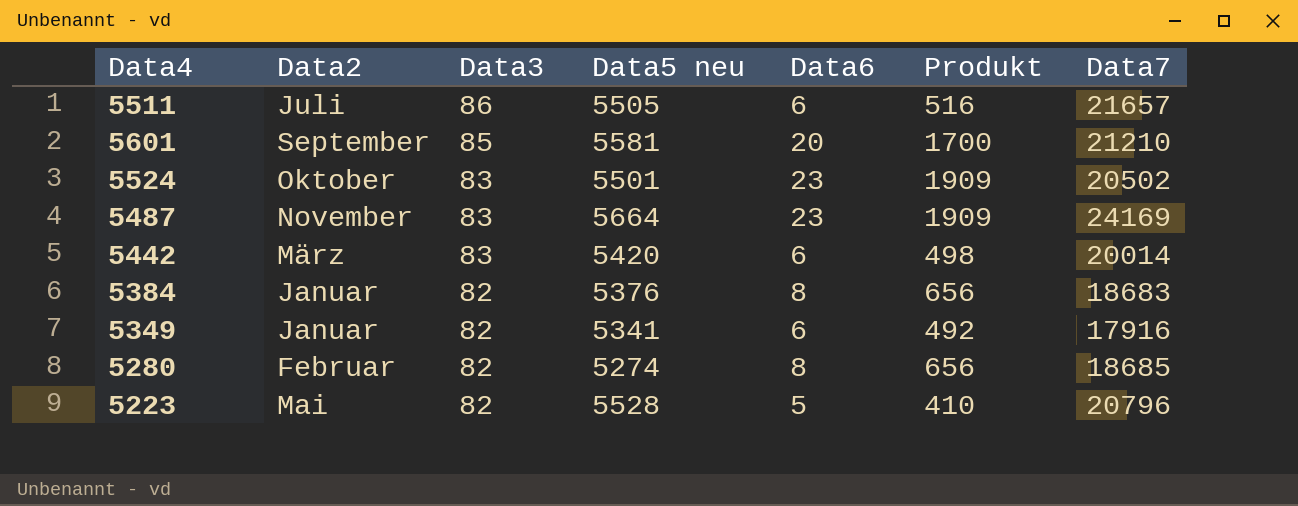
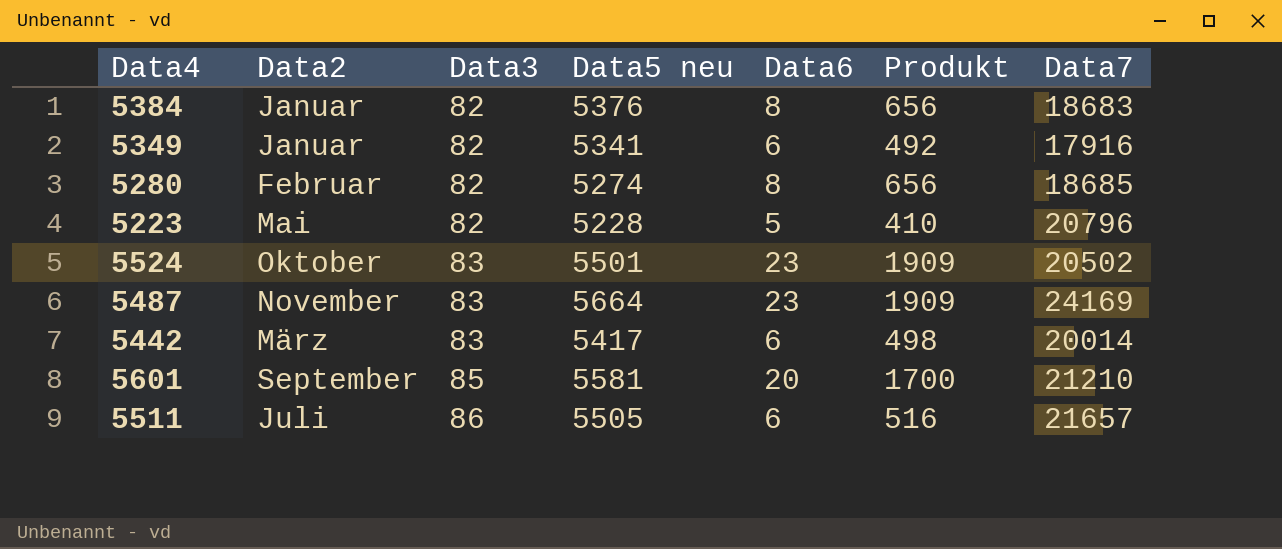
row order: Data3 descending -> Data3 ascending
5223 | Data5 neu: 5528 -> 5228
5442 | Data5 neu: 5420 -> 5417

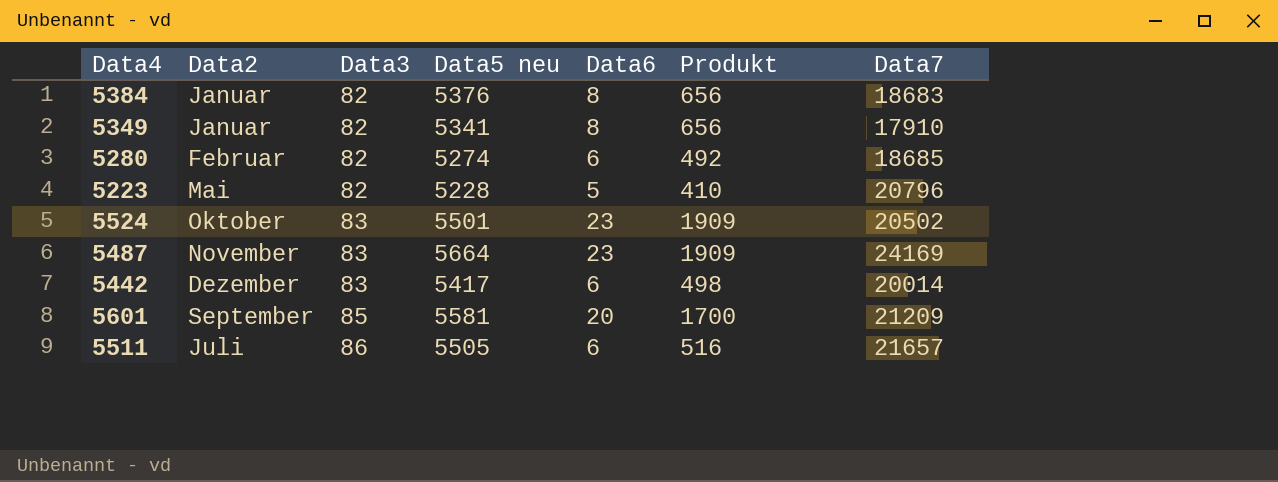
5349 | Data6: 6 -> 8
5349 | Produkt: 492 -> 656
5349 | Data7: 17916 -> 17910
5280 | Data6: 8 -> 6
5280 | Produkt: 656 -> 492
5442 | Data2: März -> Dezember
5601 | Data7: 21210 -> 21209

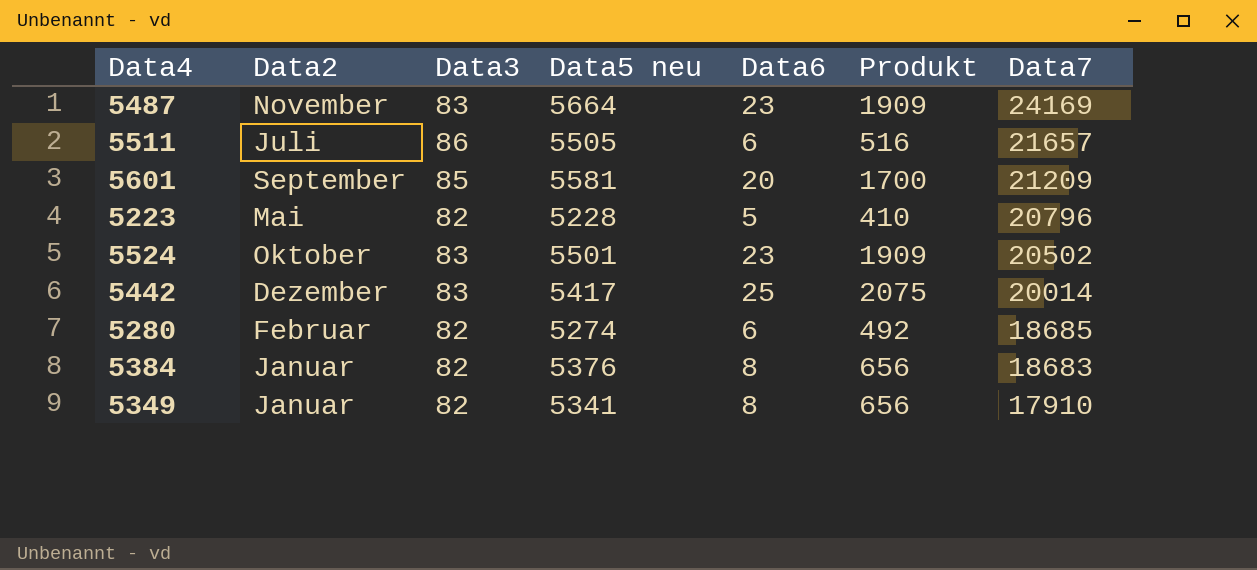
row order: Data3 ascending -> Data7 descending
5442 | Data6: 6 -> 25
5442 | Produkt: 498 -> 2075

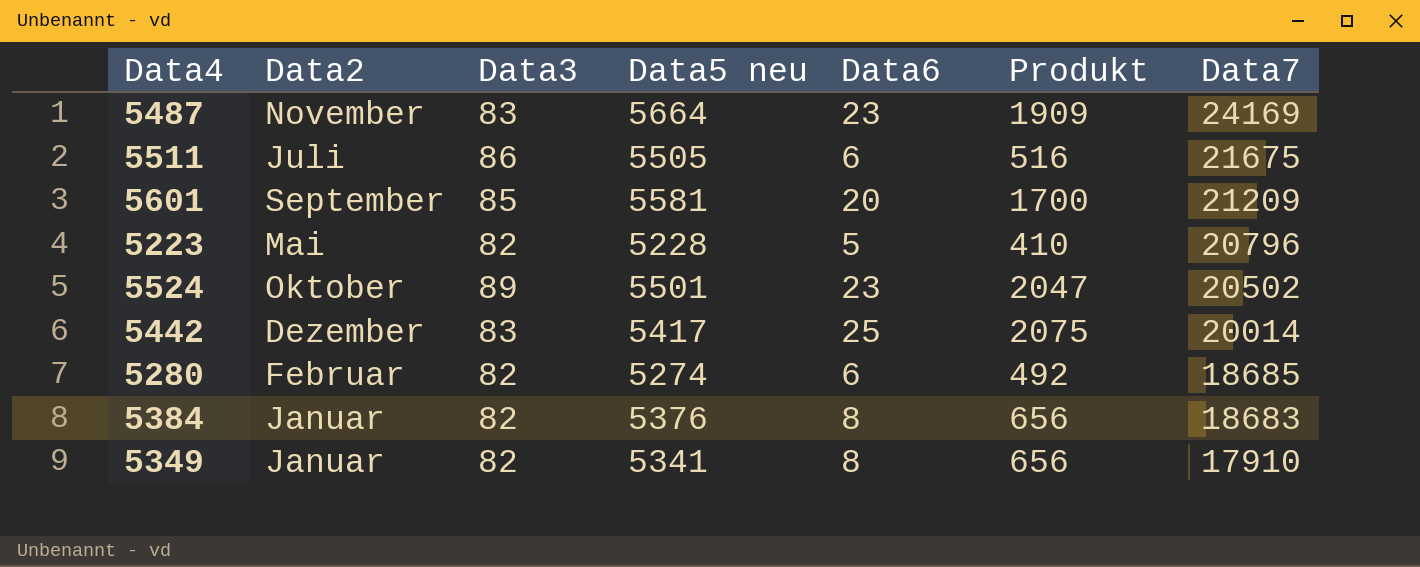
5511 | Data7: 21657 -> 21675
5524 | Data3: 83 -> 89
5524 | Produkt: 1909 -> 2047

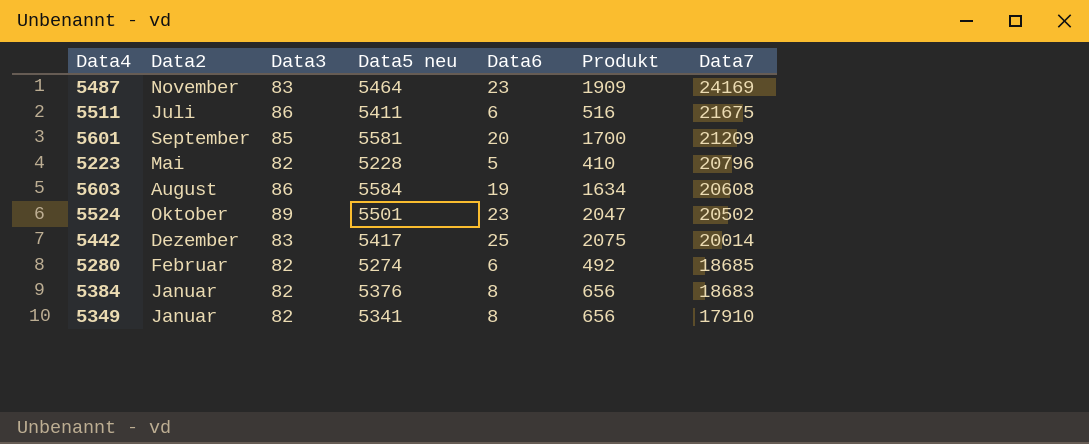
5487 | Data5 neu: 5664 -> 5464
5511 | Data5 neu: 5505 -> 5411
row 5603: none -> August | 86 | 5584 | 19 | 1634 | 20608

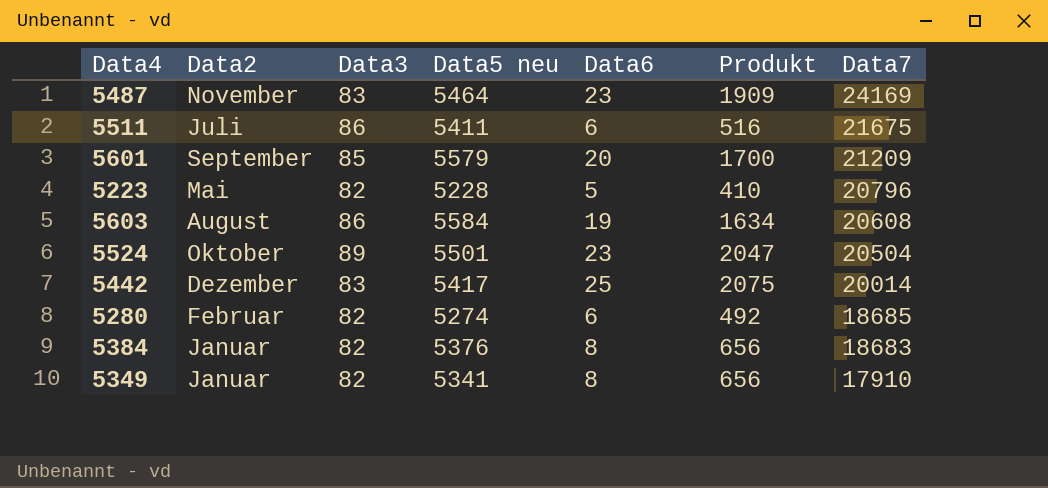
5601 | Data5 neu: 5581 -> 5579
5524 | Data7: 20502 -> 20504

